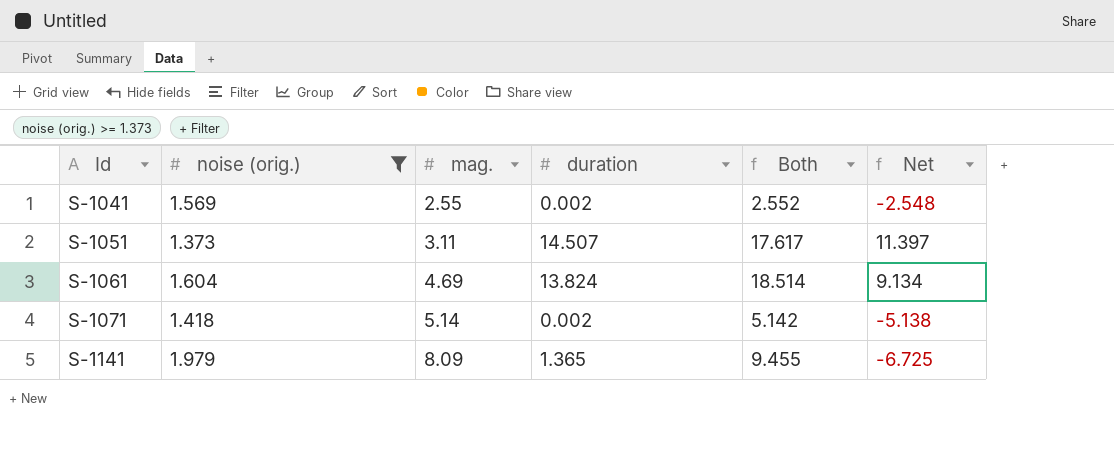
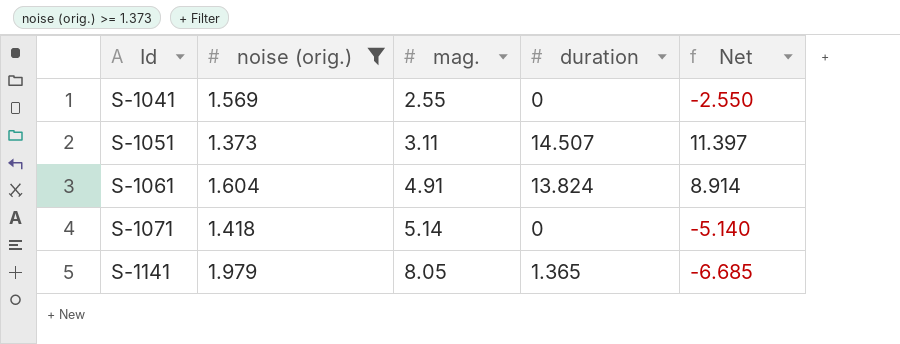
column Both | formula: [mag.] + [duration] -> none
S-1041 | duration: 0.002 -> 0
S-1041 | Net: -2.548 -> -2.550
S-1061 | mag.: 4.69 -> 4.91
S-1061 | Net: 9.134 -> 8.914
S-1071 | duration: 0.002 -> 0
S-1071 | Net: -5.138 -> -5.140
S-1141 | mag.: 8.09 -> 8.05
S-1141 | Net: -6.725 -> -6.685

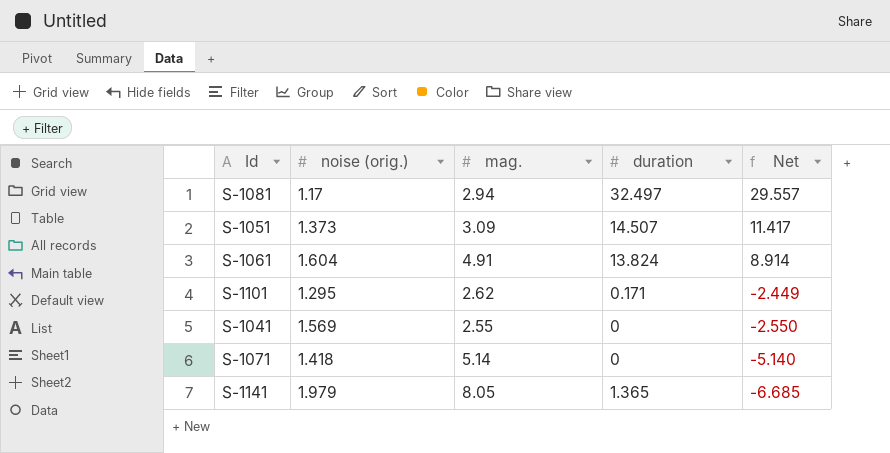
filter: noise (orig.) >= 1.373 -> none
row order: Id ascending -> Net descending
S-1051 | mag.: 3.11 -> 3.09
S-1051 | Net: 11.397 -> 11.417

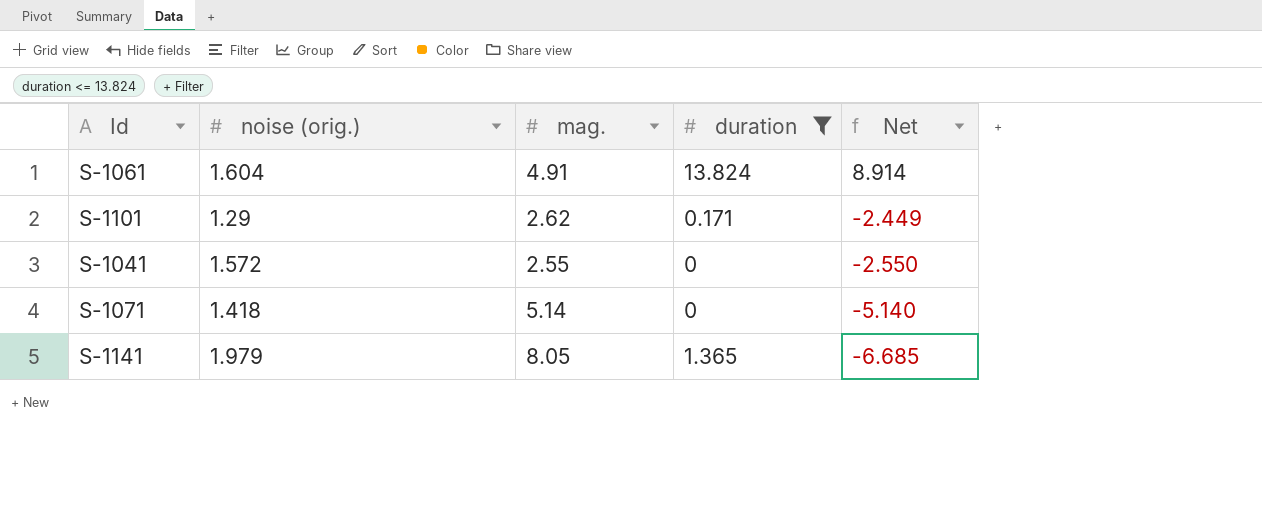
filter: none -> duration <= 13.824
S-1101 | noise (orig.): 1.295 -> 1.29
S-1041 | noise (orig.): 1.569 -> 1.572

